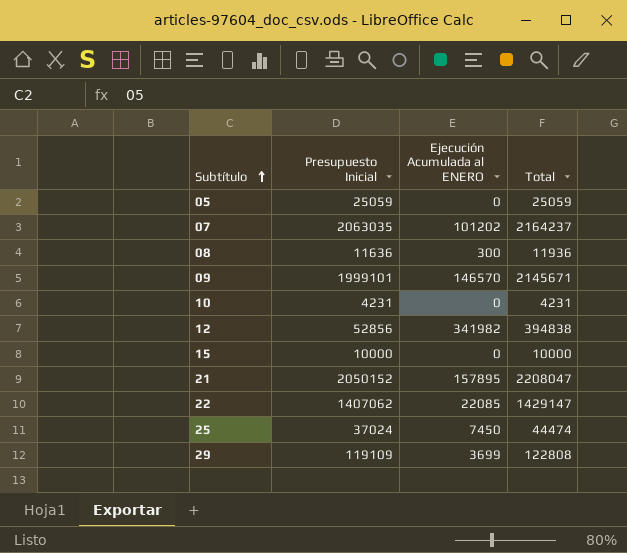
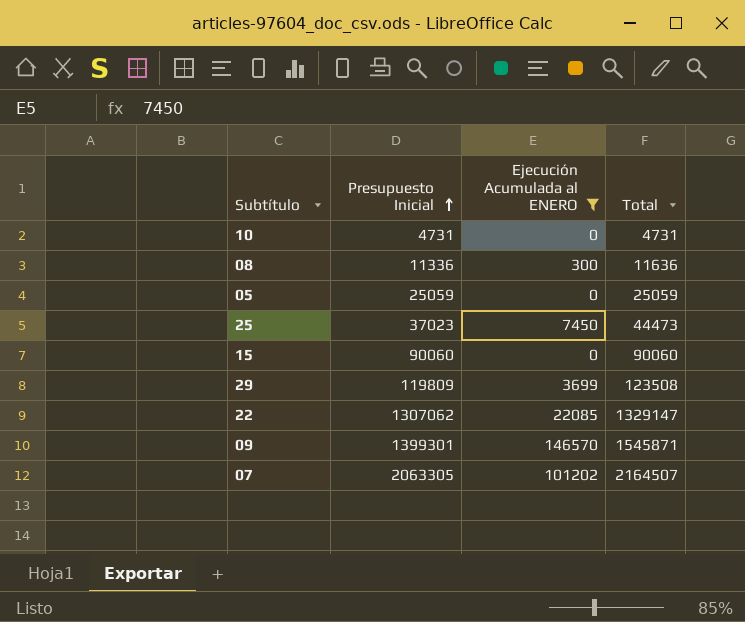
filter: none -> Ejecución Acumulada al ENERO <= 146570
row order: Subtítulo ascending -> Presupuesto Inicial ascending
10 | Presupuesto Inicial: 4231 -> 4731
10 | Total: 4231 -> 4731
08 | Presupuesto Inicial: 11636 -> 11336
08 | Total: 11936 -> 11636
25 | Presupuesto Inicial: 37024 -> 37023
25 | Total: 44474 -> 44473
15 | Presupuesto Inicial: 10000 -> 90060
15 | Total: 10000 -> 90060
29 | Presupuesto Inicial: 119109 -> 119809
29 | Total: 122808 -> 123508
22 | Presupuesto Inicial: 1407062 -> 1307062
22 | Total: 1429147 -> 1329147
09 | Presupuesto Inicial: 1999101 -> 1399301
09 | Total: 2145671 -> 1545871
07 | Presupuesto Inicial: 2063035 -> 2063305
07 | Total: 2164237 -> 2164507

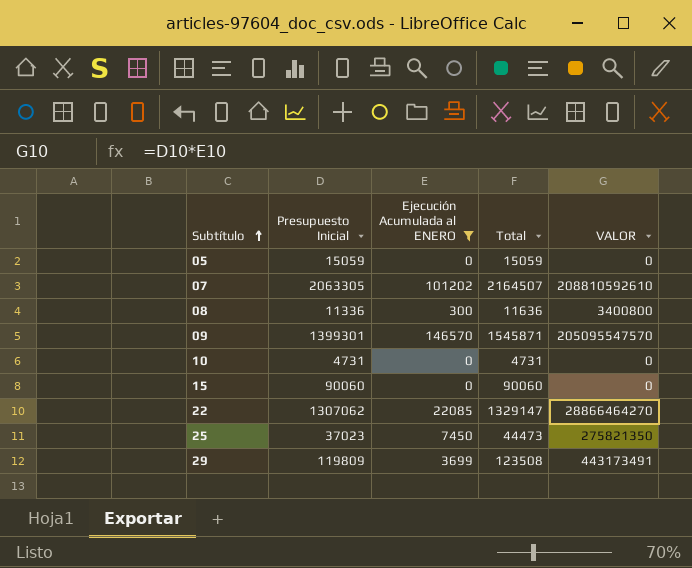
row order: Presupuesto Inicial ascending -> Subtítulo ascending
column VALOR | formula: none -> [Presupuesto Inicial] * [Ejecución Acumulada al ENERO]
05 | Presupuesto Inicial: 25059 -> 15059
05 | Total: 25059 -> 15059

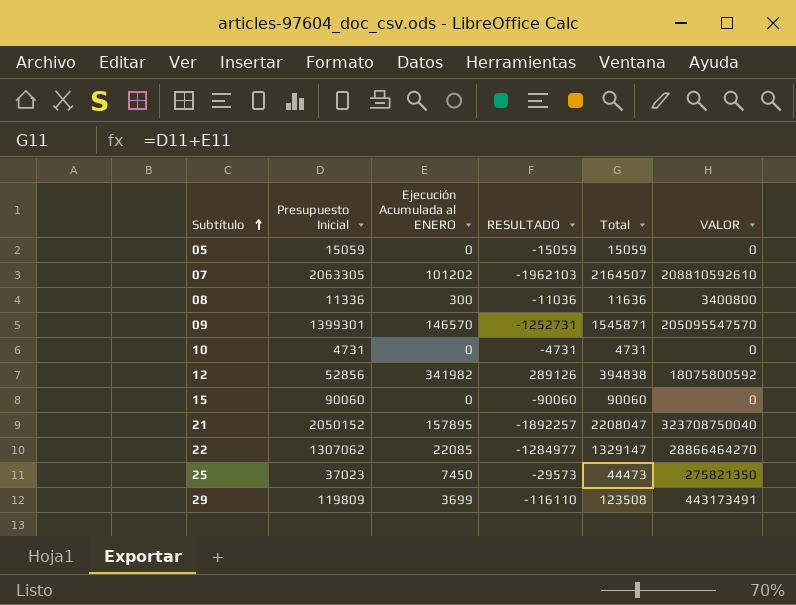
filter: Ejecución Acumulada al ENERO <= 146570 -> none
column RESULTADO | formula: none -> [Ejecución Acumulada al ENERO] - [Presupuesto Inicial]

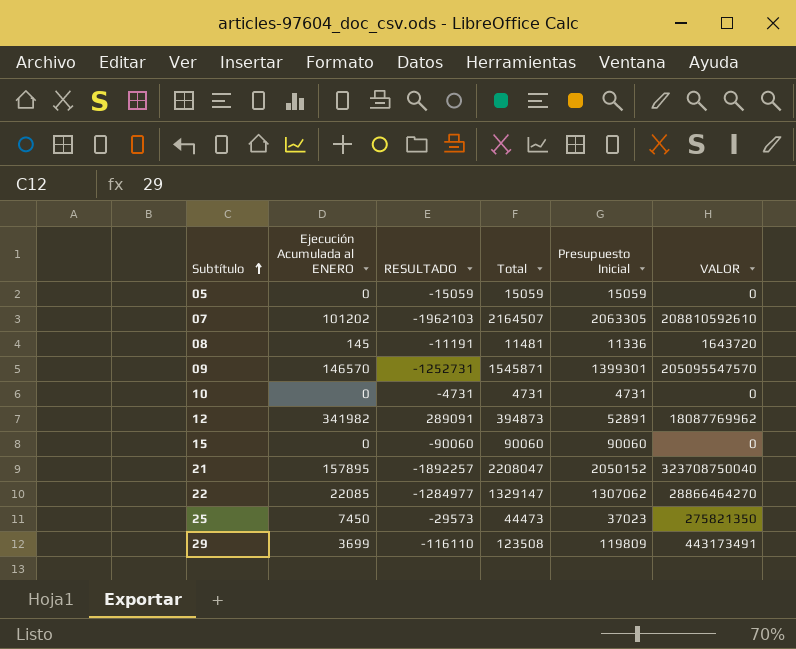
column Presupuesto Inicial | position: 2 -> 5
08 | Ejecución Acumulada al ENERO: 300 -> 145
08 | RESULTADO: -11036 -> -11191
08 | Total: 11636 -> 11481
08 | VALOR: 3400800 -> 1643720
12 | RESULTADO: 289126 -> 289091
12 | Total: 394838 -> 394873
12 | Presupuesto Inicial: 52856 -> 52891
12 | VALOR: 18075800592 -> 18087769962

